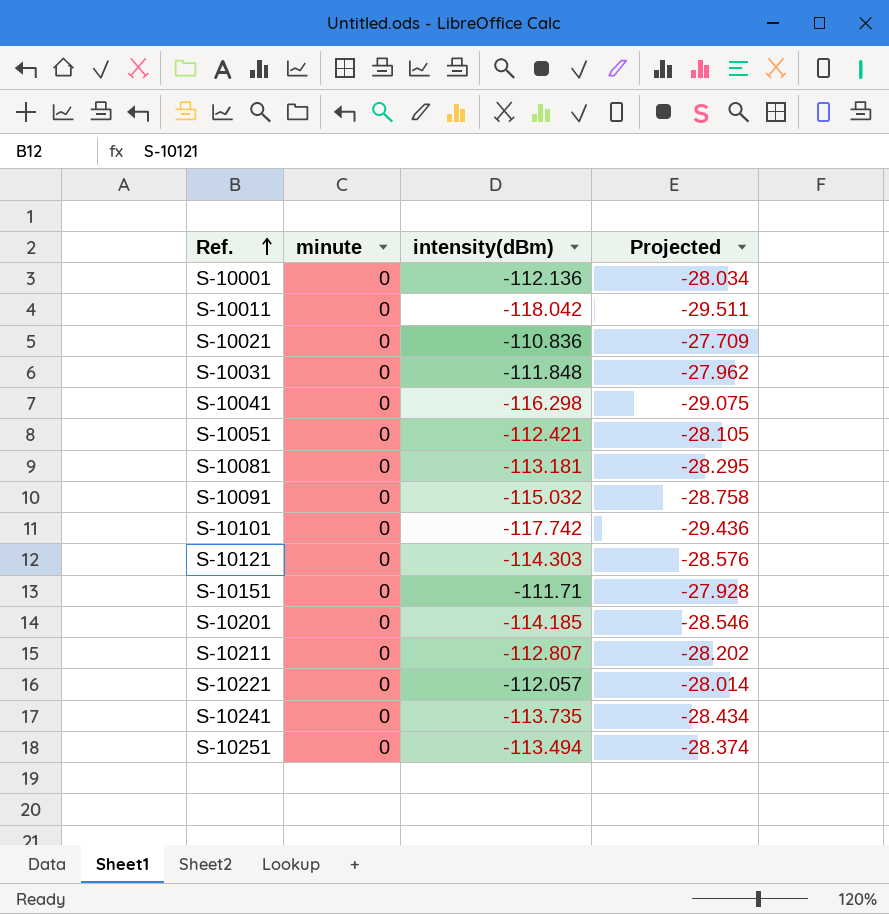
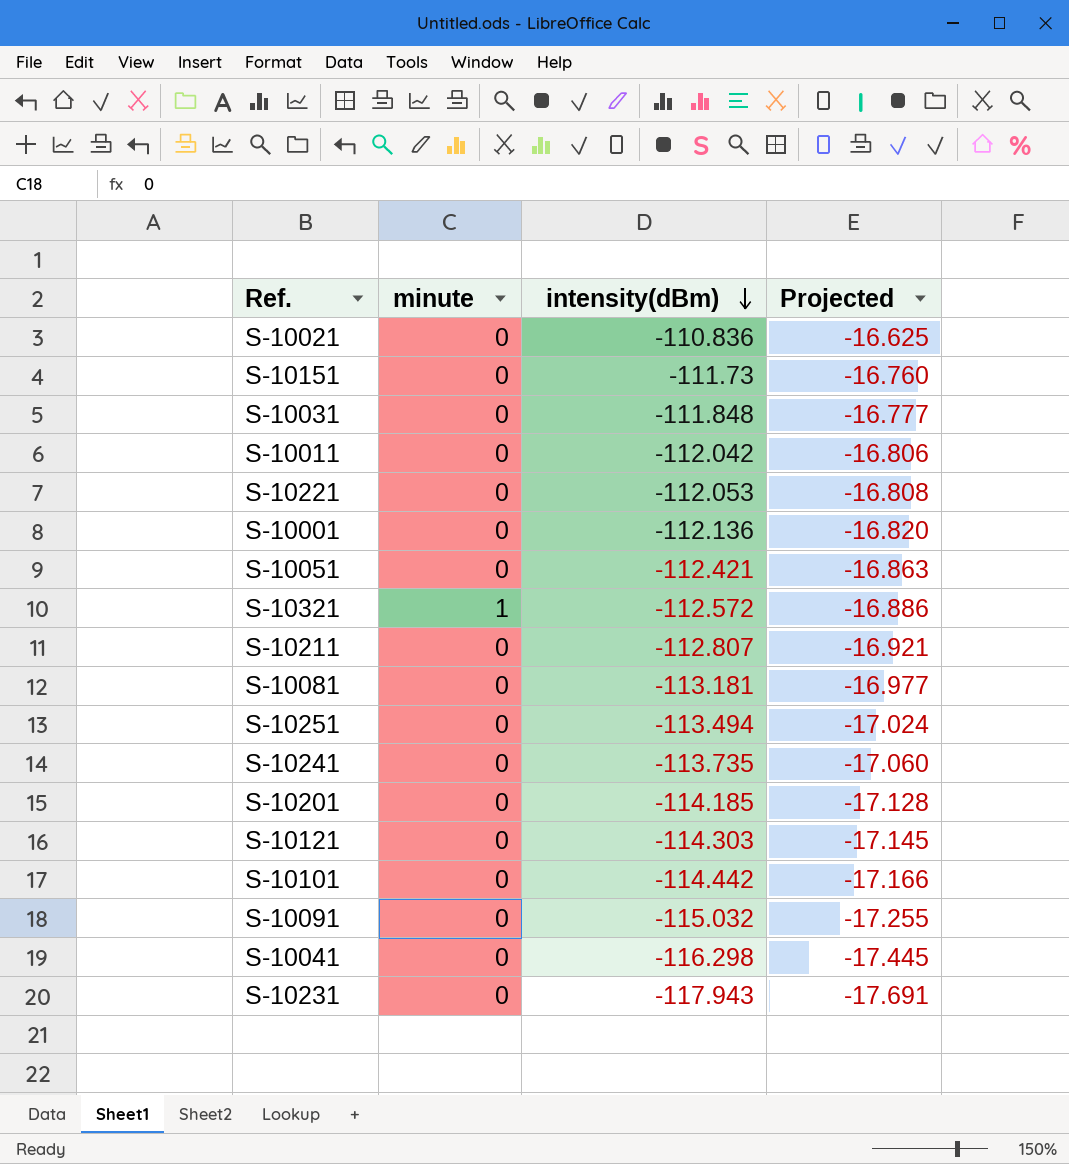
row order: Ref. ascending -> intensity(dBm) descending
column Projected | formula: [intensity(dBm)] * 0.25 -> [intensity(dBm)] * 0.15
S-10151 | intensity(dBm): -111.71 -> -111.73
S-10011 | intensity(dBm): -118.042 -> -112.042
S-10221 | intensity(dBm): -112.057 -> -112.053
row S-10321: none -> 1 | -112.572 | -16.886
S-10101 | intensity(dBm): -117.742 -> -114.442
row S-10231: none -> 0 | -117.943 | -17.691

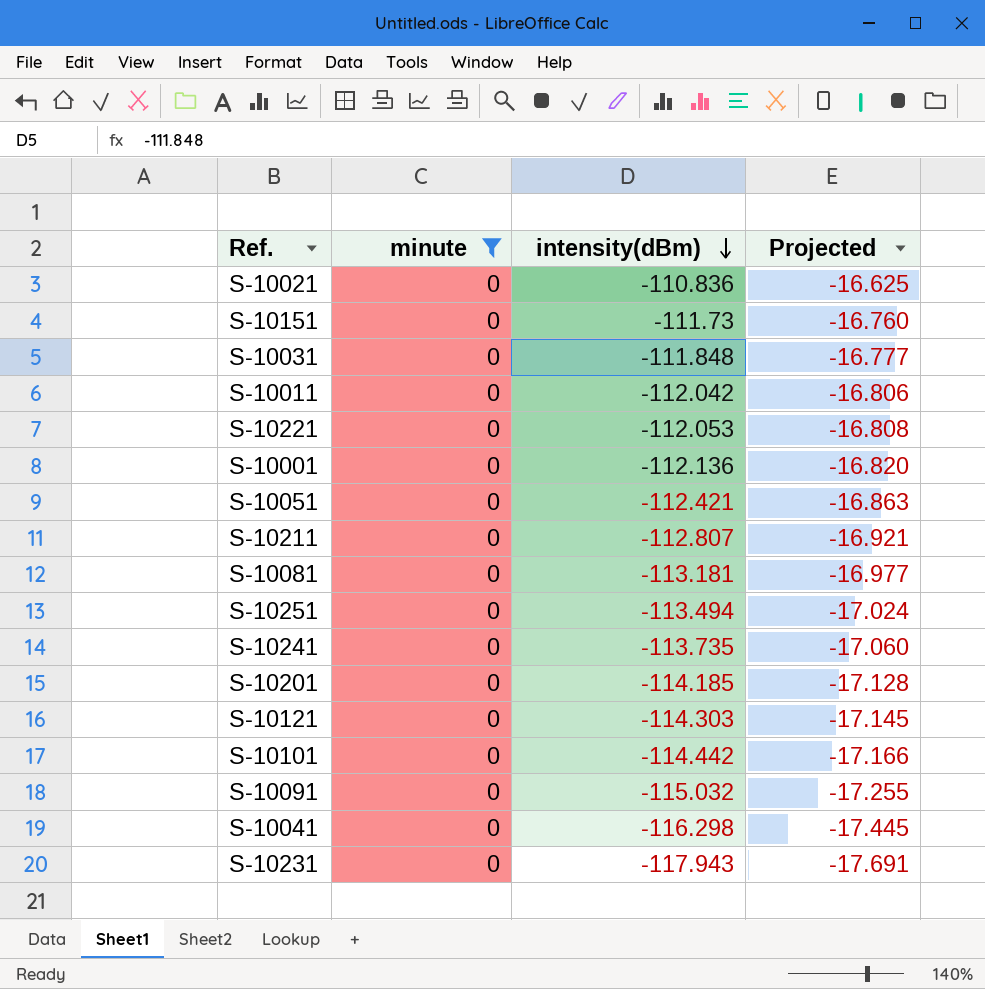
filter: none -> minute = 0

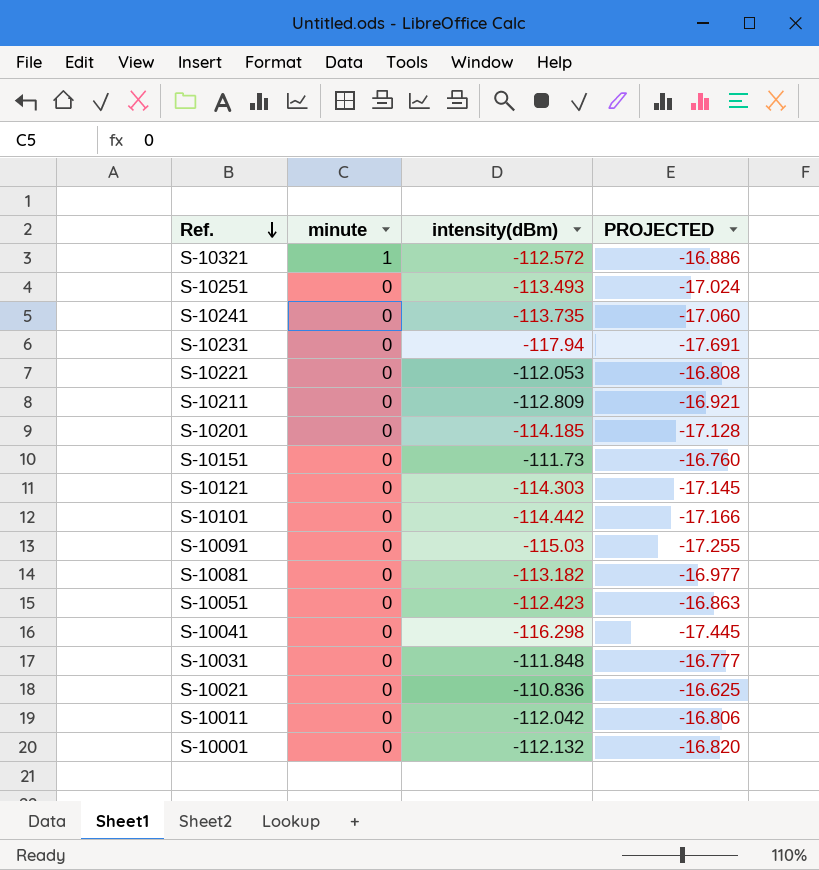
filter: minute = 0 -> none
row order: intensity(dBm) descending -> Ref. descending
column name: Projected -> PROJECTED
S-10251 | intensity(dBm): -113.494 -> -113.493
S-10231 | intensity(dBm): -117.943 -> -117.94
S-10211 | intensity(dBm): -112.807 -> -112.809
S-10091 | intensity(dBm): -115.032 -> -115.03
S-10081 | intensity(dBm): -113.181 -> -113.182
S-10051 | intensity(dBm): -112.421 -> -112.423
S-10001 | intensity(dBm): -112.136 -> -112.132

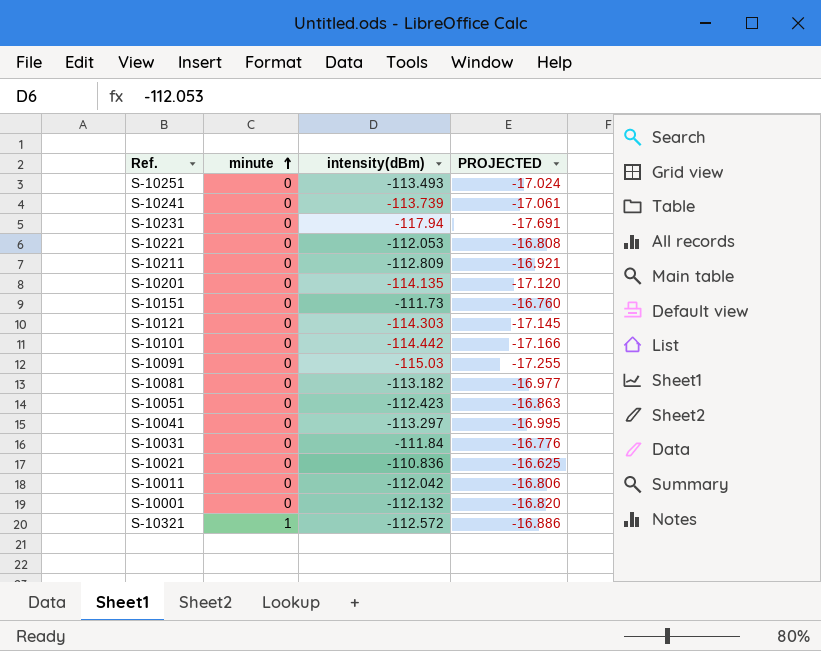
row order: Ref. descending -> minute ascending
S-10241 | intensity(dBm): -113.735 -> -113.739
S-10241 | PROJECTED: -17.060 -> -17.061
S-10201 | intensity(dBm): -114.185 -> -114.135
S-10201 | PROJECTED: -17.128 -> -17.120
S-10041 | intensity(dBm): -116.298 -> -113.297
S-10041 | PROJECTED: -17.445 -> -16.995
S-10031 | intensity(dBm): -111.848 -> -111.84
S-10031 | PROJECTED: -16.777 -> -16.776

